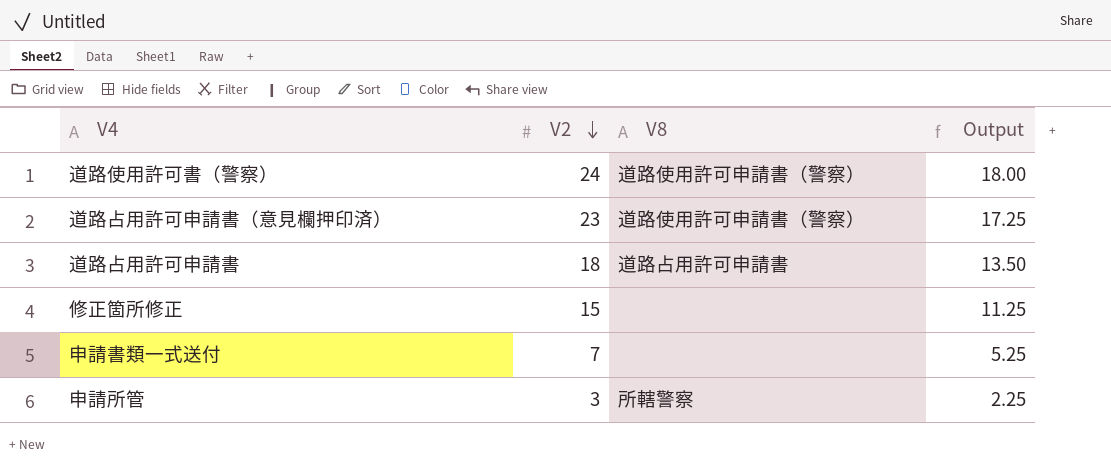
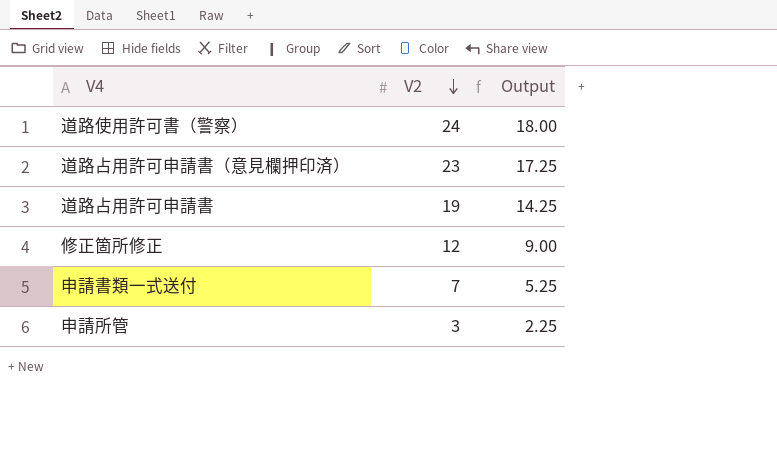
column V8 | position: 3 -> none
道路占用許可申請書 | V2: 18 -> 19
道路占用許可申請書 | Output: 13.50 -> 14.25
修正箇所修正 | V2: 15 -> 12
修正箇所修正 | Output: 11.25 -> 9.00

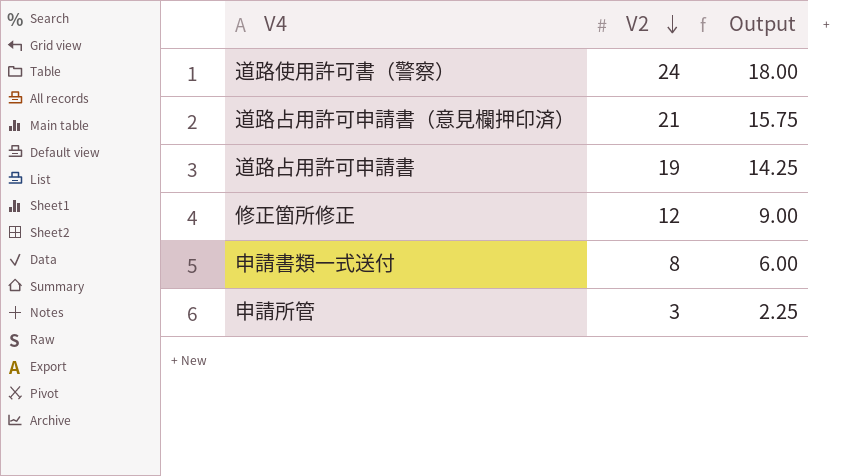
道路占用許可申請書（意見欄押印済） | V2: 23 -> 21
道路占用許可申請書（意見欄押印済） | Output: 17.25 -> 15.75
申請書類一式送付 | V2: 7 -> 8
申請書類一式送付 | Output: 5.25 -> 6.00

